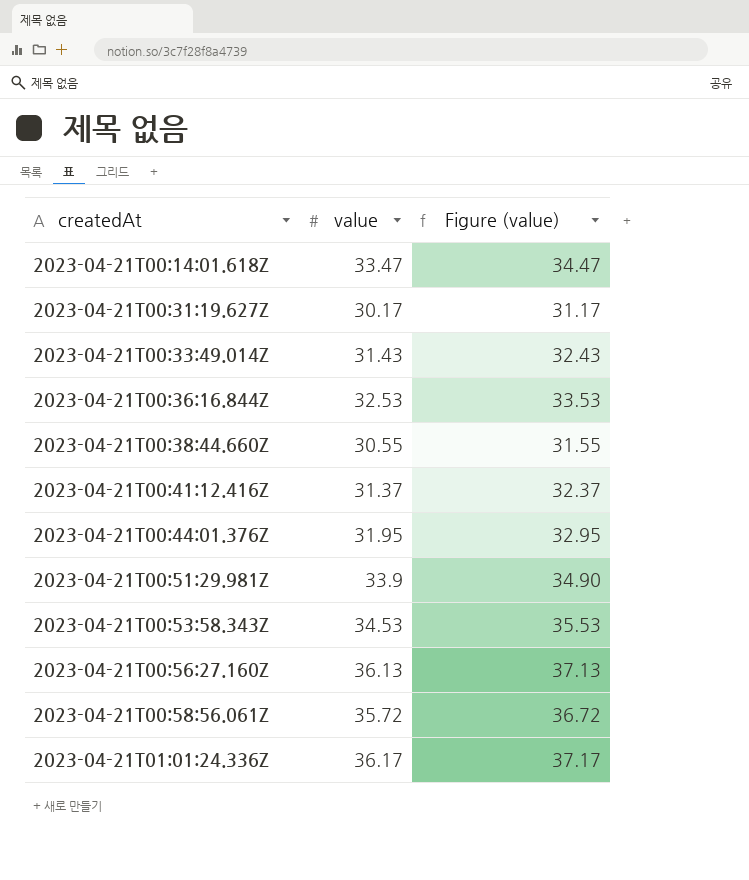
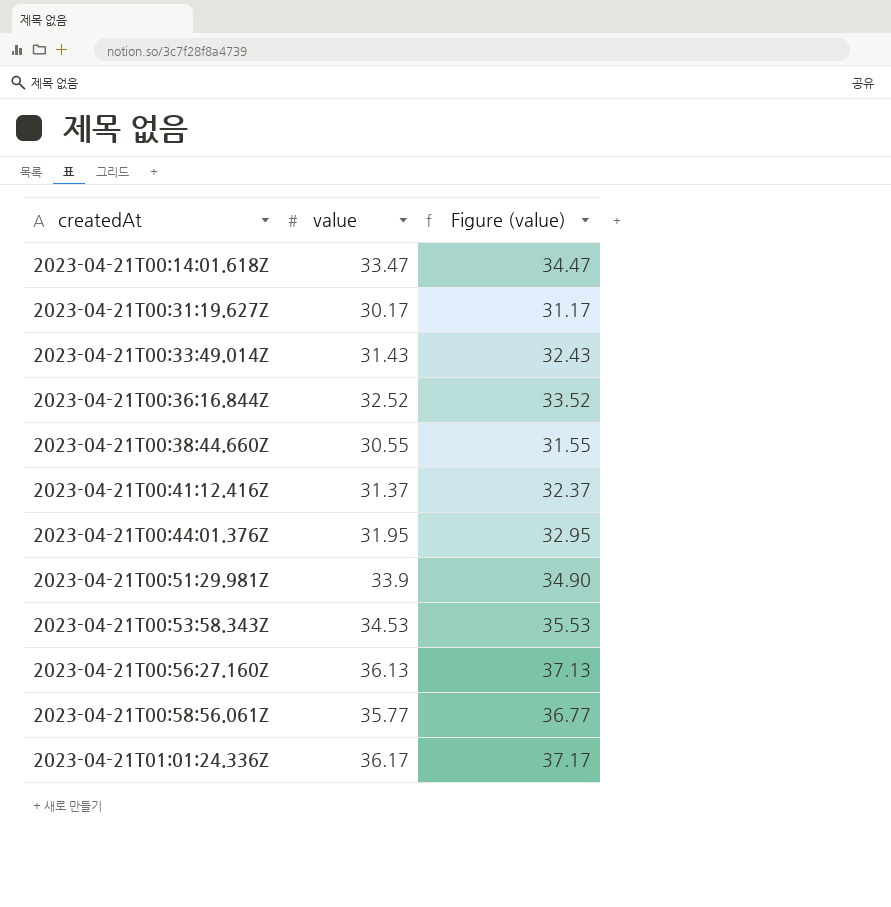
2023-04-21T00:36:16.844Z | value: 32.53 -> 32.52
2023-04-21T00:36:16.844Z | Figure (value): 33.53 -> 33.52
2023-04-21T00:58:56.061Z | value: 35.72 -> 35.77
2023-04-21T00:58:56.061Z | Figure (value): 36.72 -> 36.77

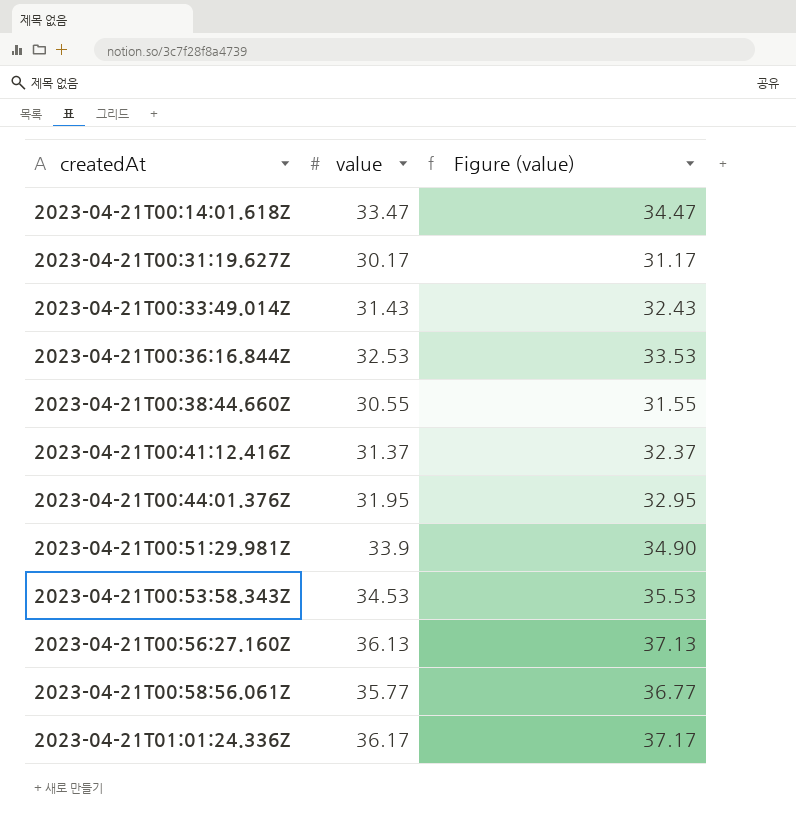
2023-04-21T00:36:16.844Z | value: 32.52 -> 32.53
2023-04-21T00:36:16.844Z | Figure (value): 33.52 -> 33.53

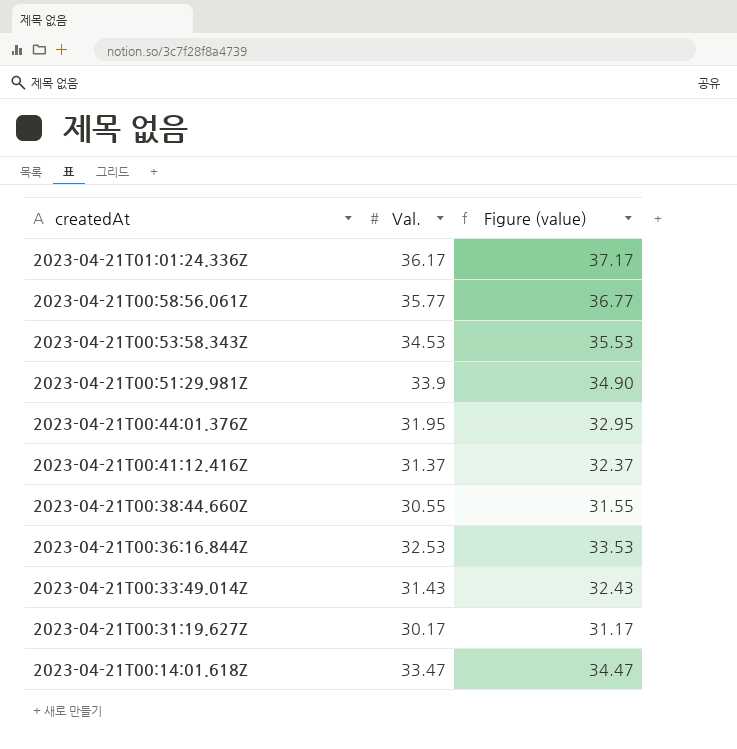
row order: createdAt ascending -> createdAt descending
column name: value -> Val.
row 2023-04-21T00:56:27.160Z: 36.13 | 37.13 -> none

